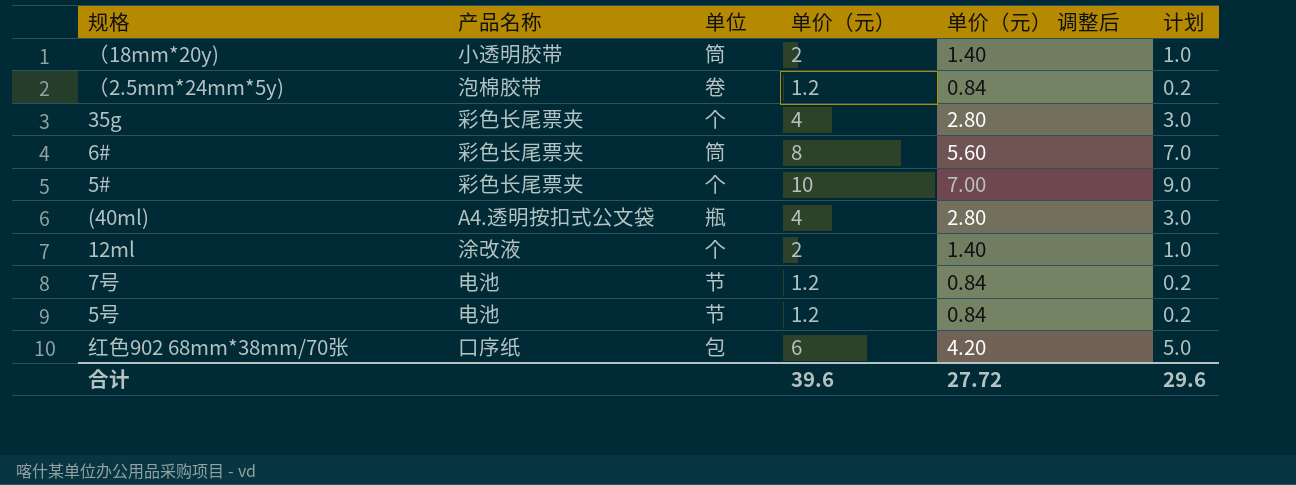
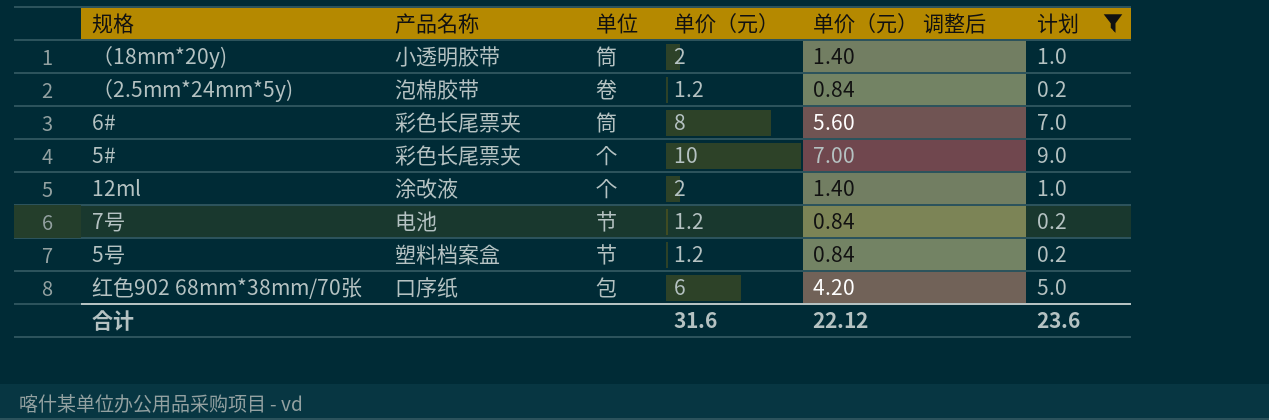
filter: none -> 计划 != 3.0
5号 | 产品名称: 电池 -> 塑料档案盒
合计 | 单价（元）: 39.6 -> 31.6
合计 | 单价（元） 调整后: 27.72 -> 22.12
合计 | 计划: 29.6 -> 23.6

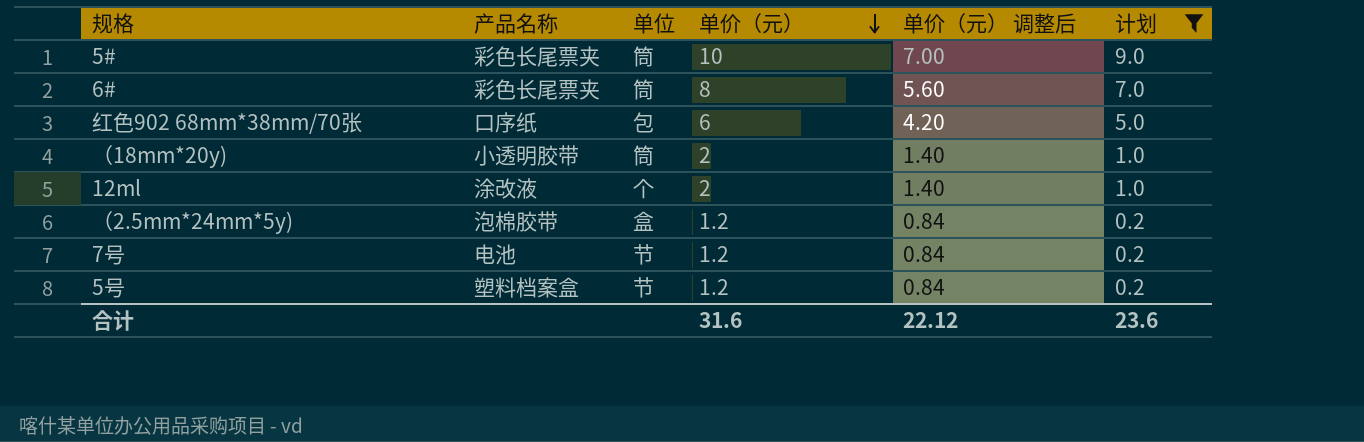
row order: none -> 单价（元） descending
5# | 单位: 个 -> 筒
（2.5mm*24mm*5y) | 单位: 卷 -> 盒

